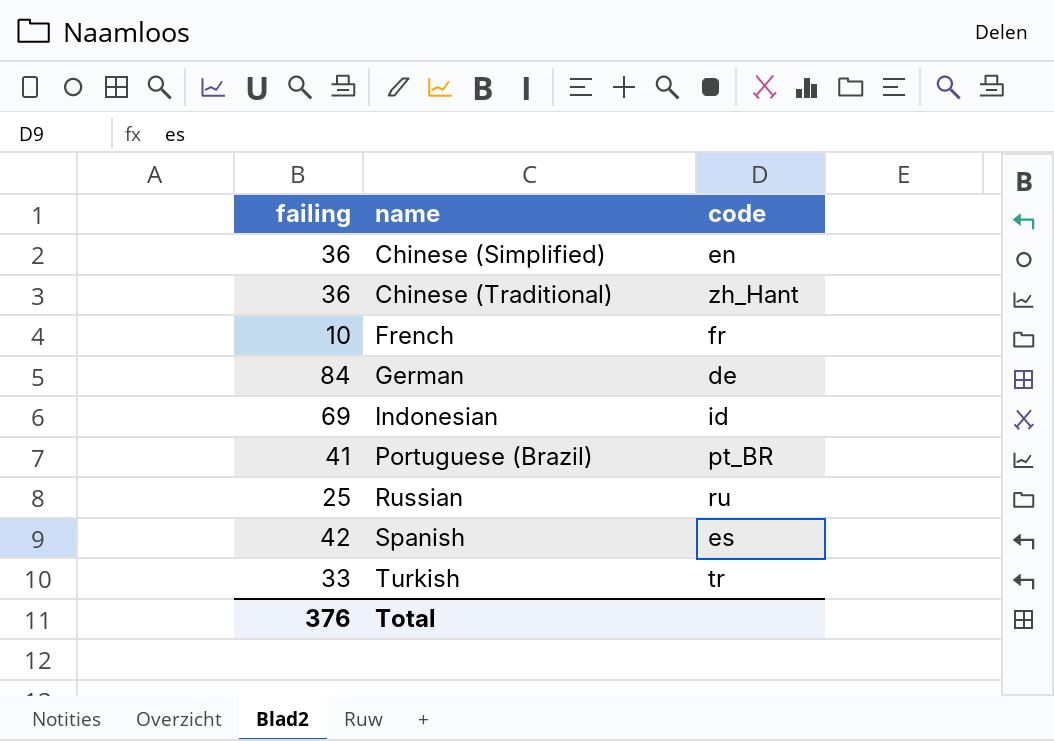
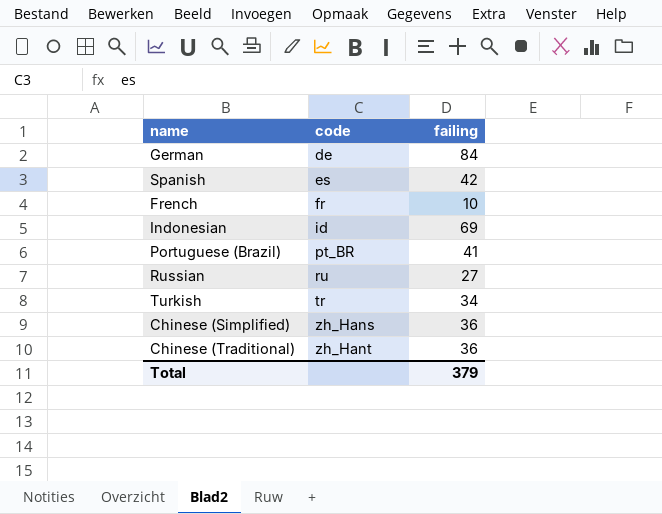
row order: name ascending -> code ascending
column failing | position: 1 -> 3
Russian | failing: 25 -> 27
Turkish | failing: 33 -> 34
Chinese (Simplified) | code: en -> zh_Hans
Total | failing: 376 -> 379

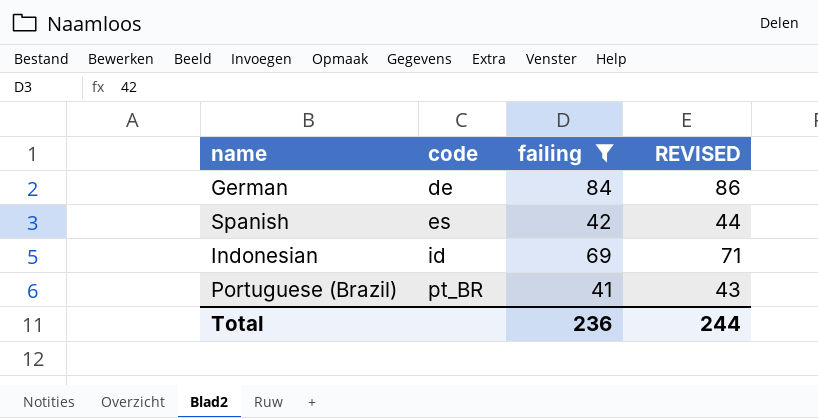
filter: none -> failing >= 41
column REVISED | formula: none -> [failing] + 2
Total | failing: 379 -> 236

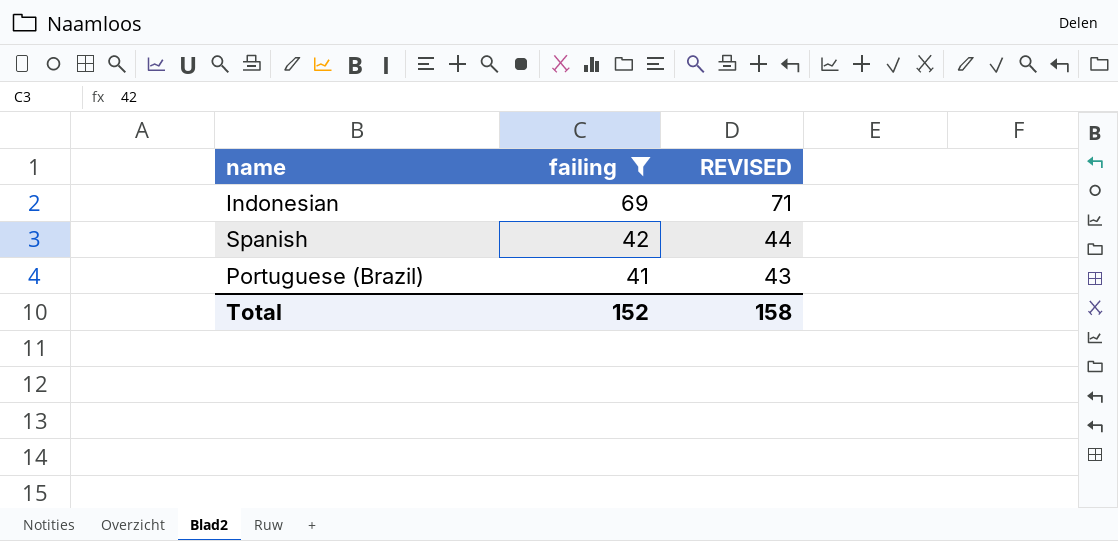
row order: code ascending -> failing descending
column code | position: 2 -> none
row German: de | 84 | 86 -> none
Total | failing: 236 -> 152
Total | REVISED: 244 -> 158

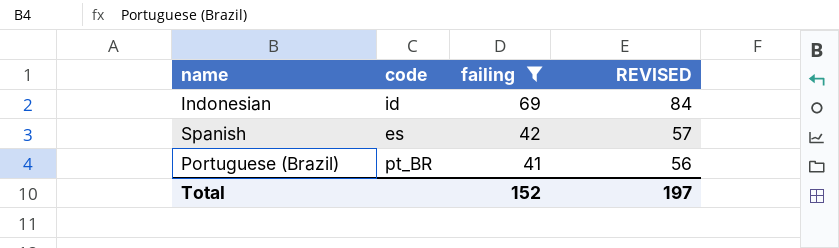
column code | position: none -> 2
column REVISED | formula: [failing] + 2 -> [failing] + 15
Total | REVISED: 158 -> 197

